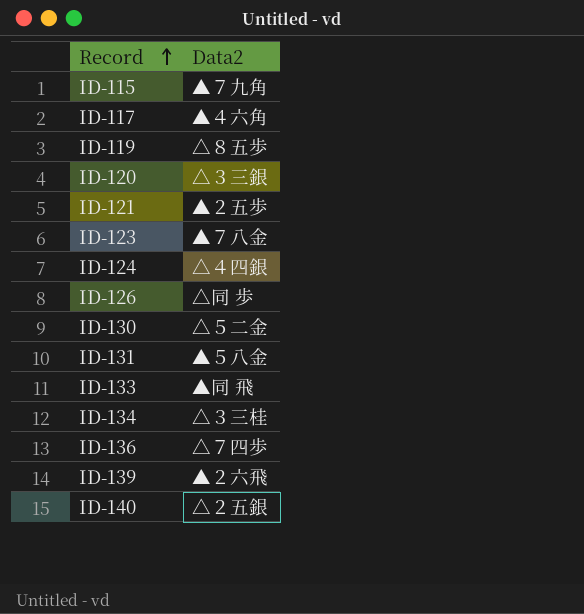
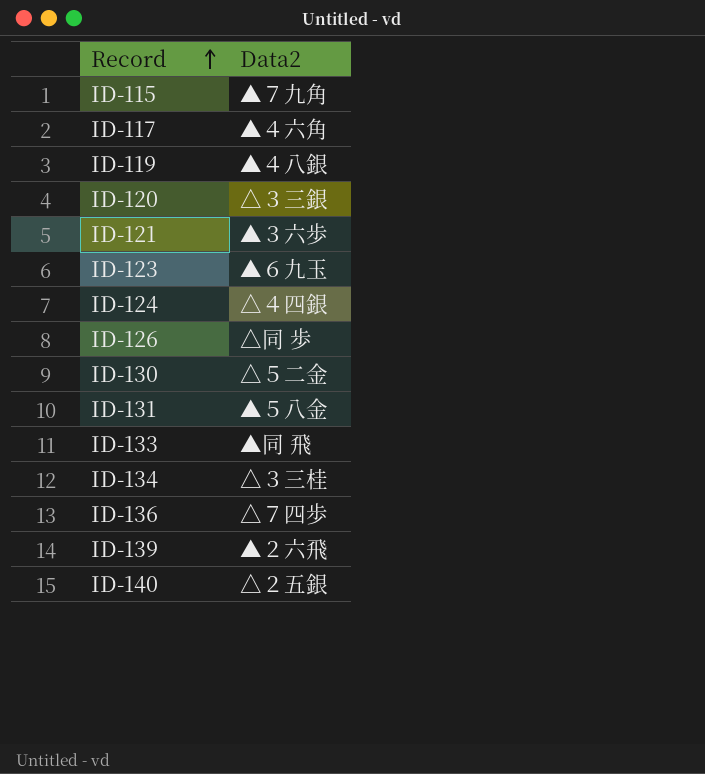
ID-119 | Data2: △８五歩 -> ▲４八銀
ID-121 | Data2: ▲２五歩 -> ▲３六歩
ID-123 | Data2: ▲７八金 -> ▲６九玉

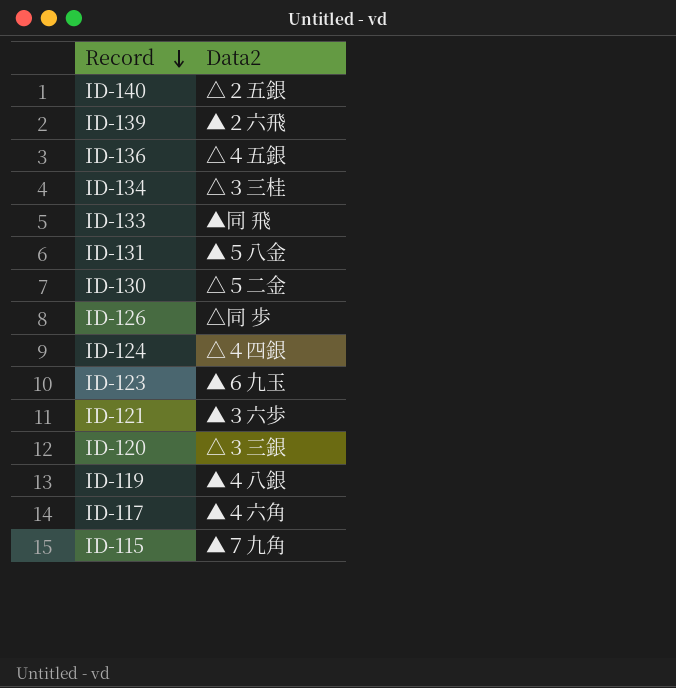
row order: Record ascending -> Record descending
ID-136 | Data2: △７四歩 -> △４五銀

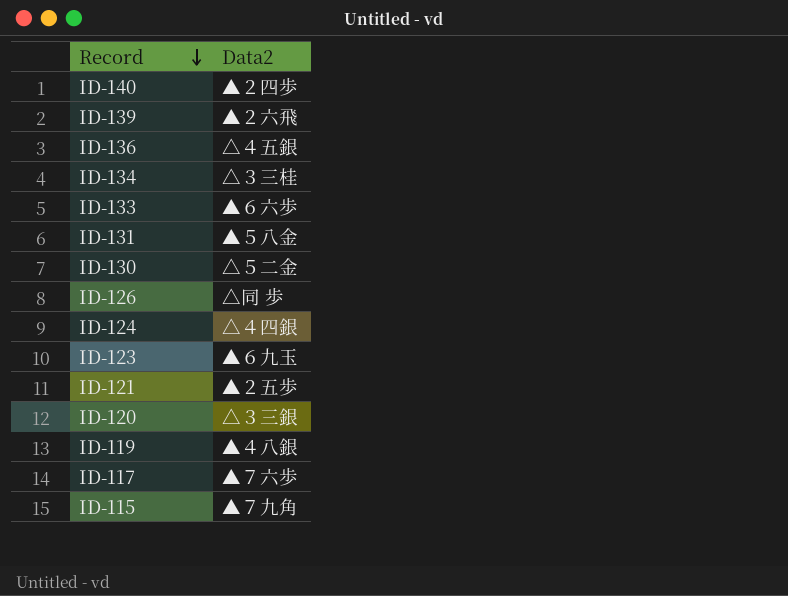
ID-140 | Data2: △２五銀 -> ▲２四歩
ID-133 | Data2: ▲同 飛 -> ▲６六歩
ID-121 | Data2: ▲３六歩 -> ▲２五歩
ID-117 | Data2: ▲４六角 -> ▲７六歩

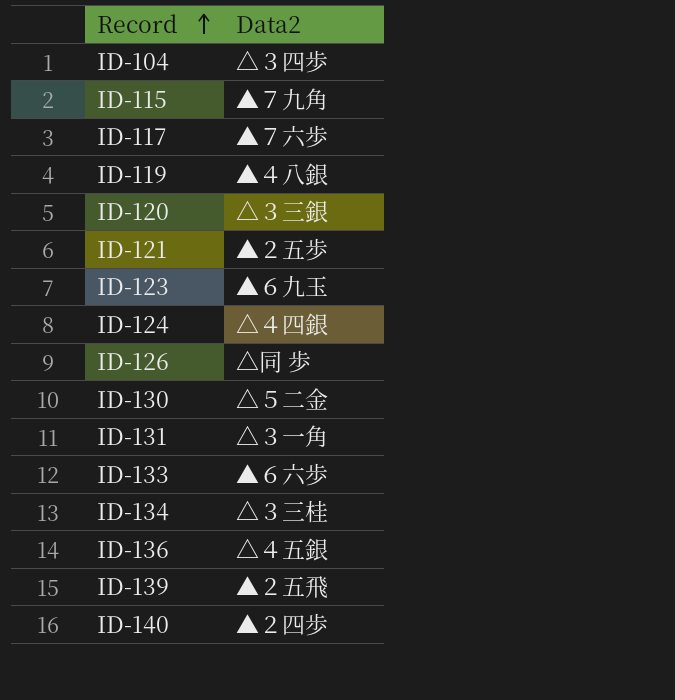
row order: Record descending -> Record ascending
row ID-104: none -> △３四歩
ID-131 | Data2: ▲５八金 -> △３一角
ID-139 | Data2: ▲２六飛 -> ▲２五飛

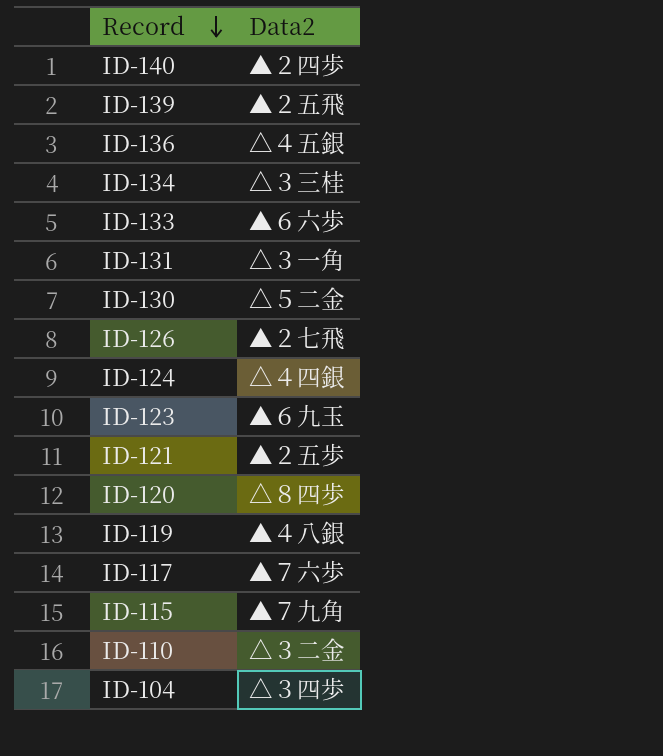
row order: Record ascending -> Record descending
ID-126 | Data2: △同 歩 -> ▲２七飛
ID-120 | Data2: △３三銀 -> △８四歩
row ID-110: none -> △３二金

